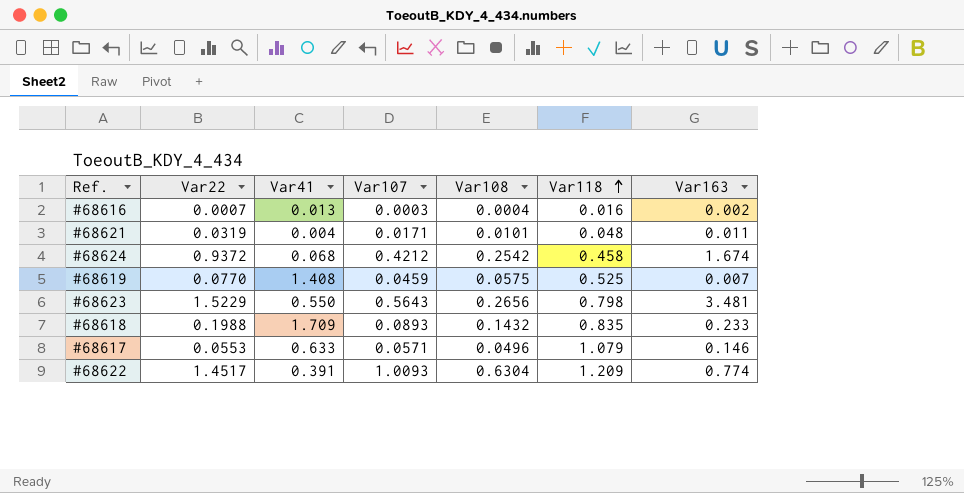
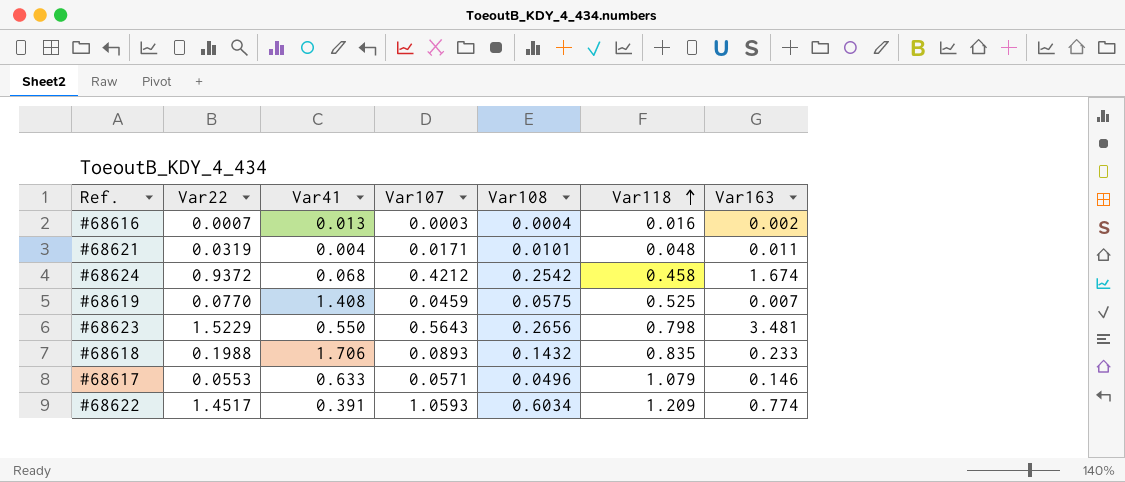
#68618 | Var41: 1.709 -> 1.706
#68622 | Var107: 1.0093 -> 1.0593
#68622 | Var108: 0.6304 -> 0.6034

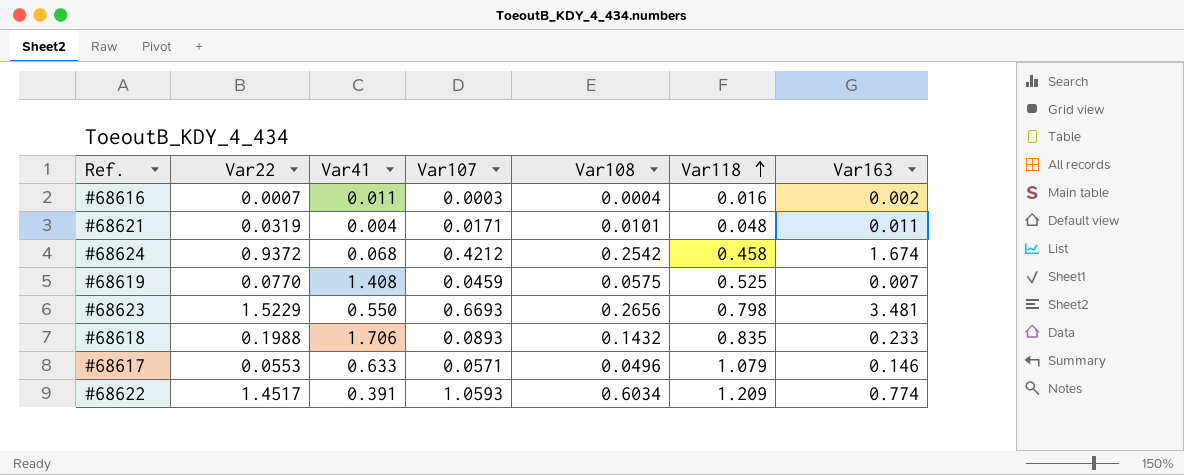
#68616 | Var41: 0.013 -> 0.011
#68623 | Var107: 0.5643 -> 0.6693

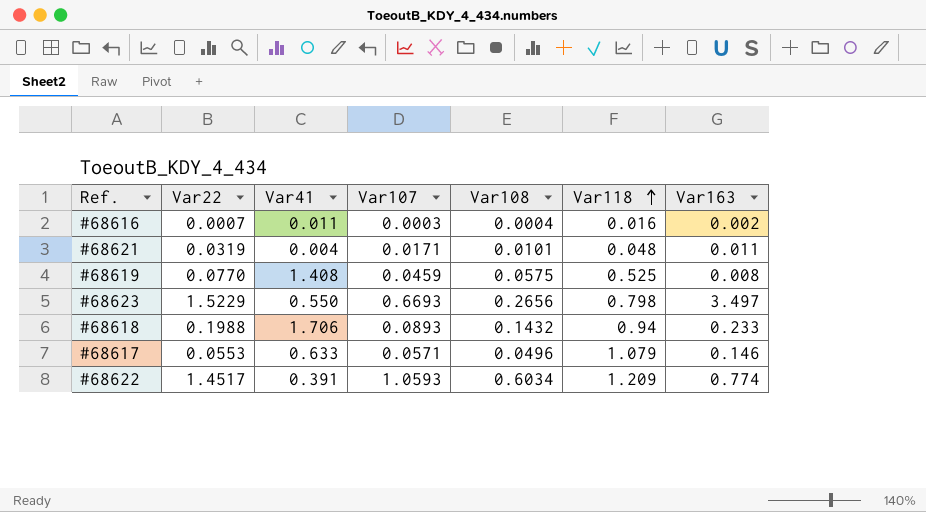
row #68624: 0.9372 | 0.068 | 0.4212 | 0.2542 | 0.458 | 1.674 -> none
#68619 | Var163: 0.007 -> 0.008
#68623 | Var163: 3.481 -> 3.497
#68618 | Var118: 0.835 -> 0.94

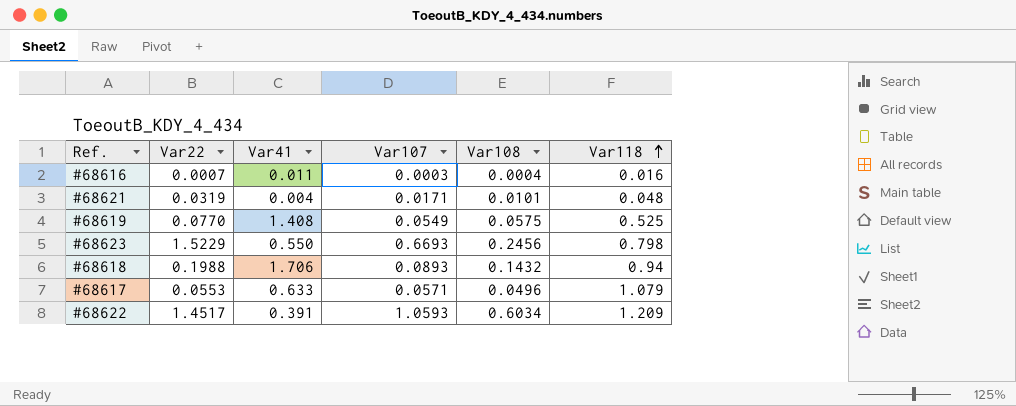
column Var163 | position: 7 -> none
#68619 | Var107: 0.0459 -> 0.0549
#68623 | Var108: 0.2656 -> 0.2456

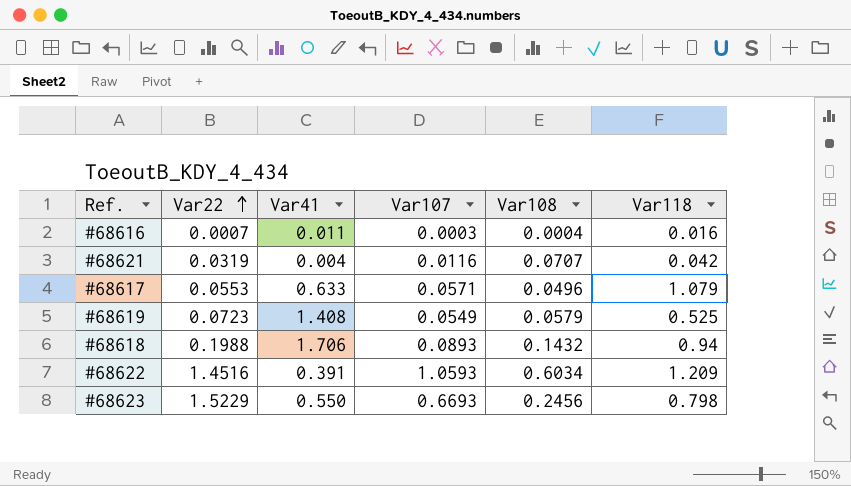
row order: Var118 ascending -> Var22 ascending
#68621 | Var107: 0.0171 -> 0.0116
#68621 | Var108: 0.0101 -> 0.0707
#68621 | Var118: 0.048 -> 0.042
#68619 | Var22: 0.0770 -> 0.0723
#68619 | Var108: 0.0575 -> 0.0579
#68622 | Var22: 1.4517 -> 1.4516

